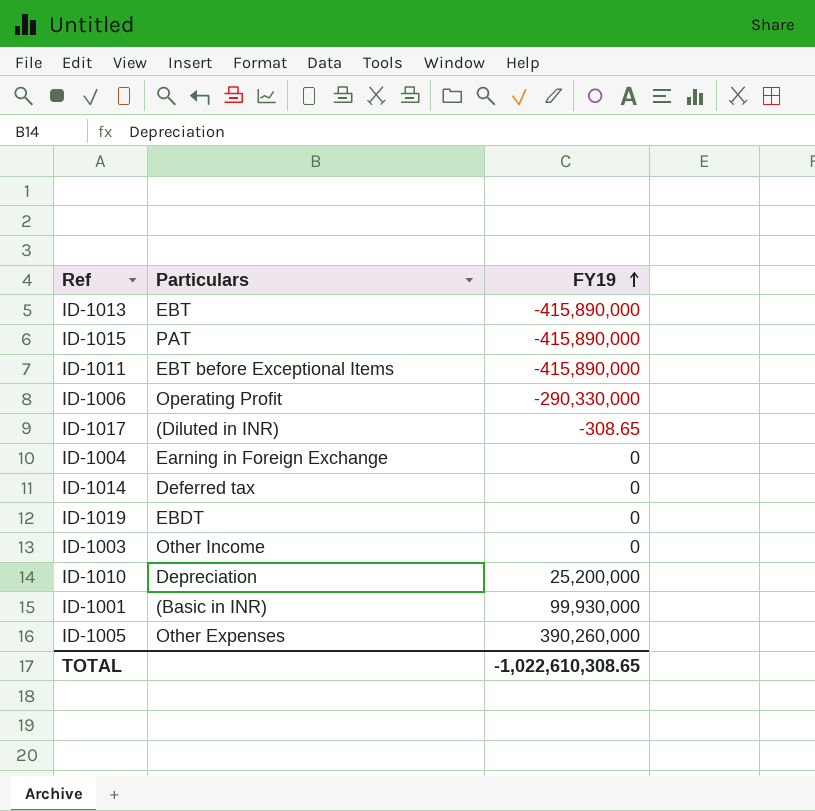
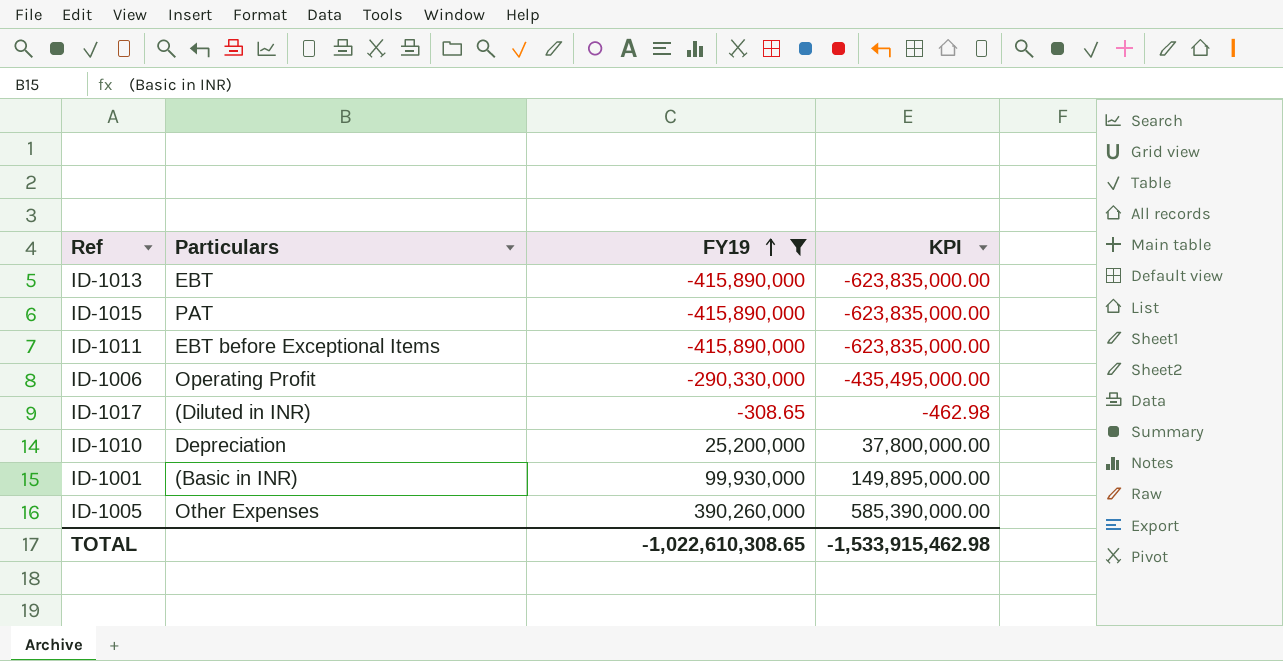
filter: none -> FY19 != 0
column KPI | formula: none -> [FY19] * 1.5

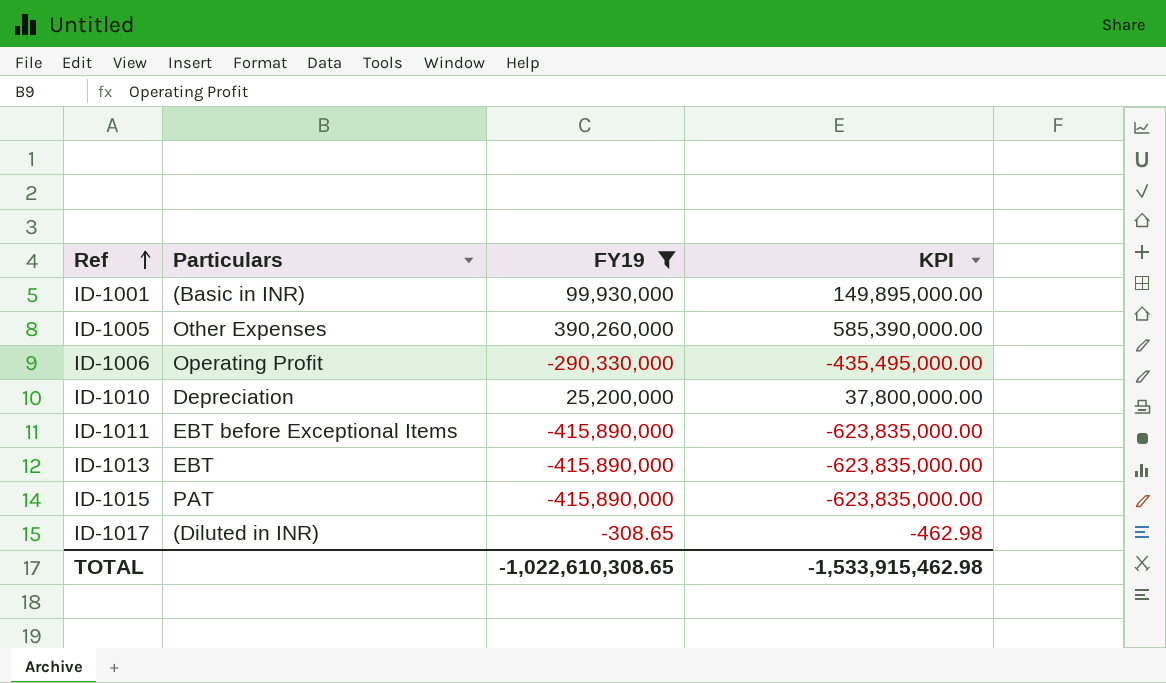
row order: FY19 ascending -> Ref ascending

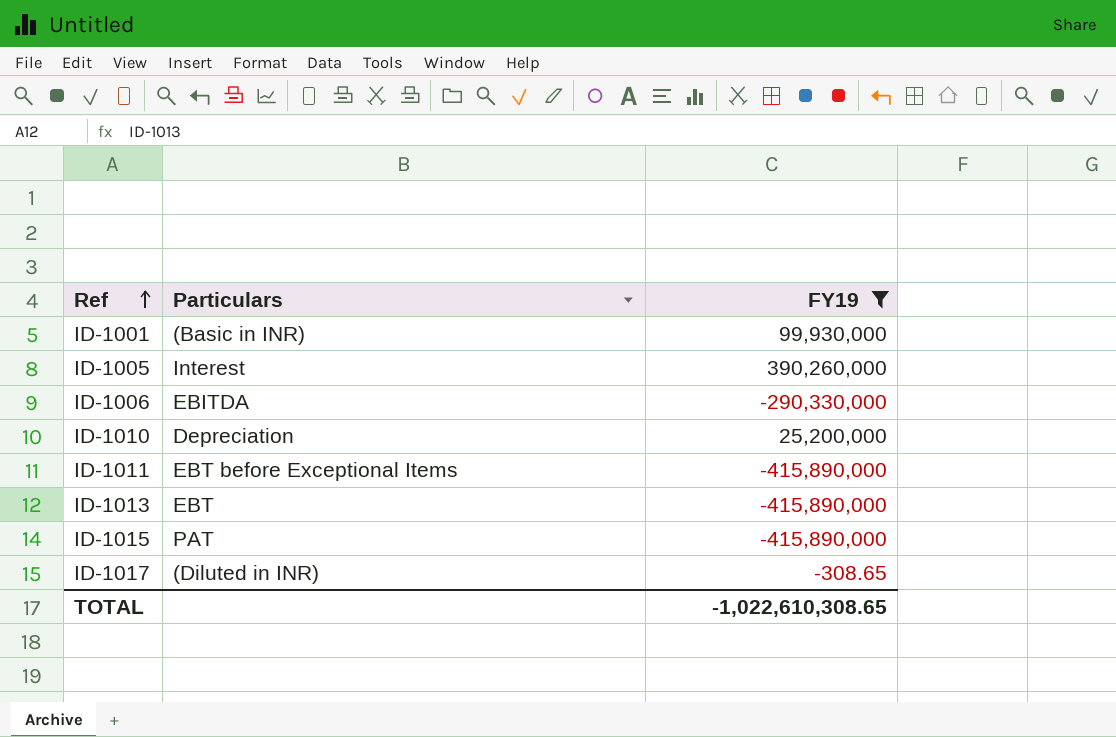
column KPI | formula: [FY19] * 1.5 -> none
ID-1005 | Particulars: Other Expenses -> Interest
ID-1006 | Particulars: Operating Profit -> EBITDA

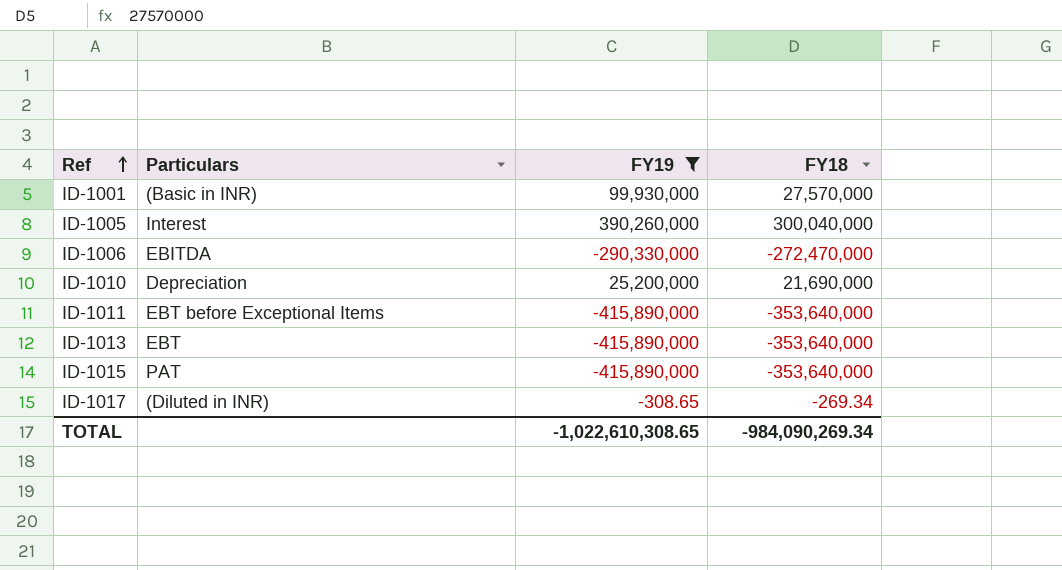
column FY18 | position: none -> 4

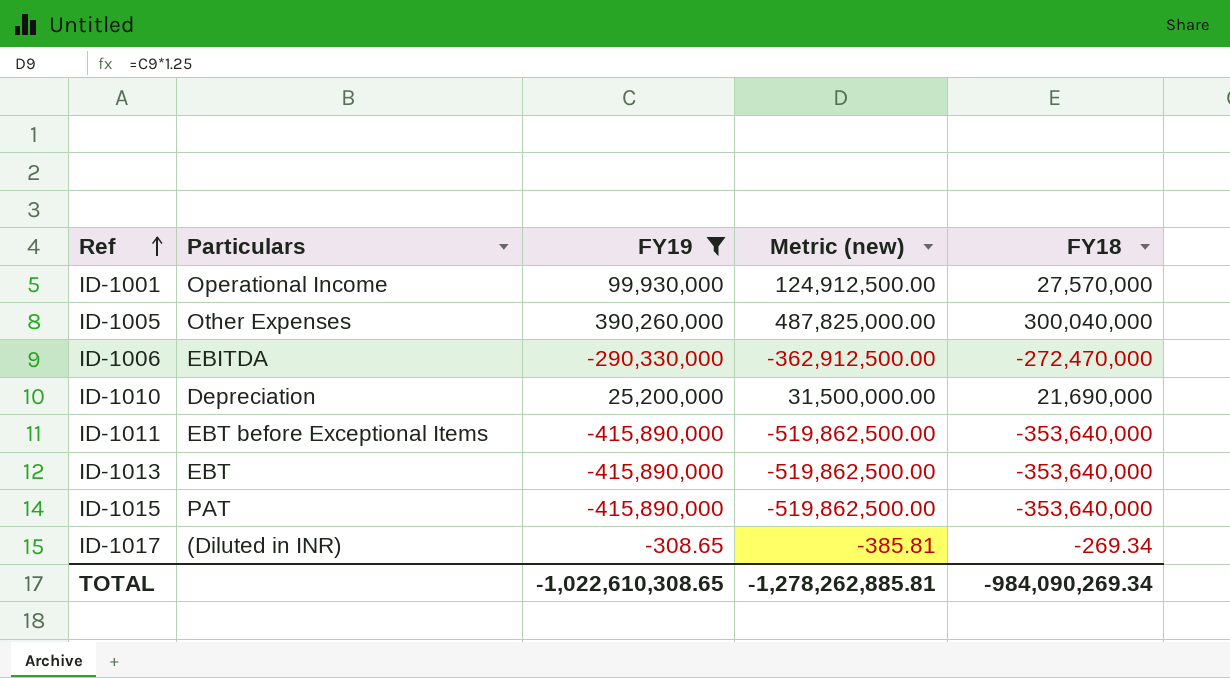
column Metric (new) | formula: none -> [FY19] * 1.25
ID-1001 | Particulars: (Basic in INR) -> Operational Income
ID-1005 | Particulars: Interest -> Other Expenses

